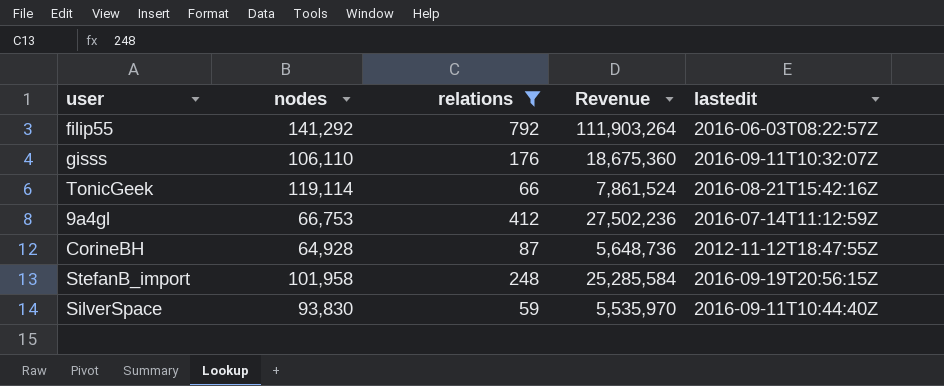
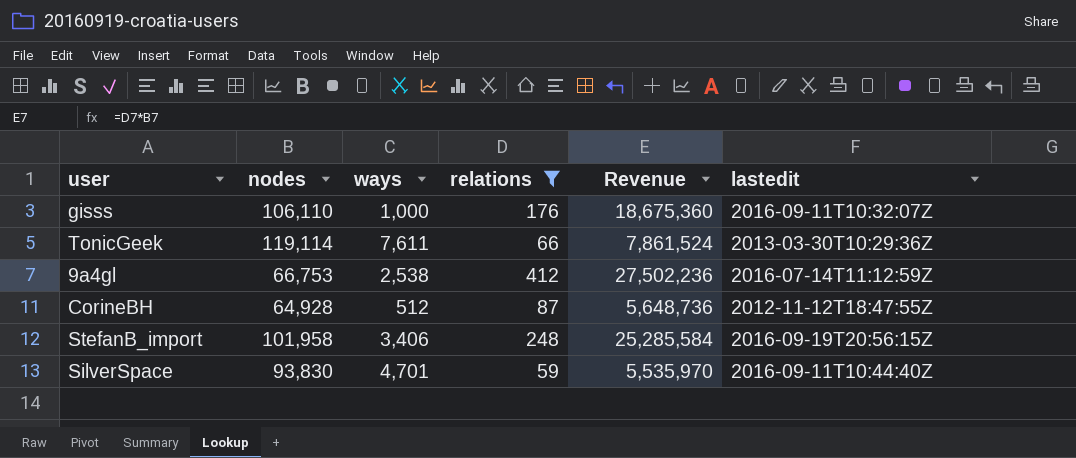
column ways | position: none -> 3
row filip55: 141,292 | 792 | 111,903,264 | 2016-06-03T08:22:57Z -> none
TonicGeek | lastedit: 2016-08-21T15:42:16Z -> 2013-03-30T10:29:36Z

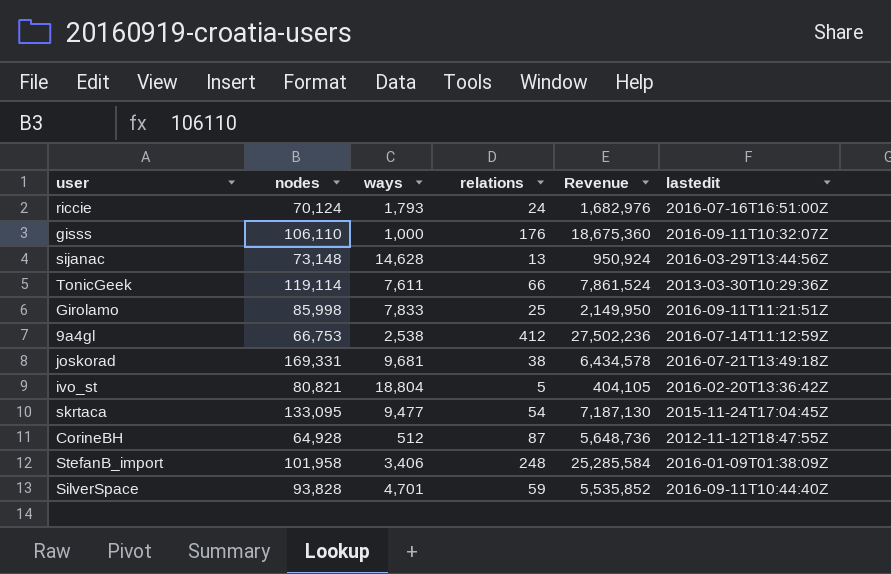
filter: relations >= 59 -> none
StefanB_import | lastedit: 2016-09-19T20:56:15Z -> 2016-01-09T01:38:09Z
SilverSpace | nodes: 93,830 -> 93,828
SilverSpace | Revenue: 5,535,970 -> 5,535,852

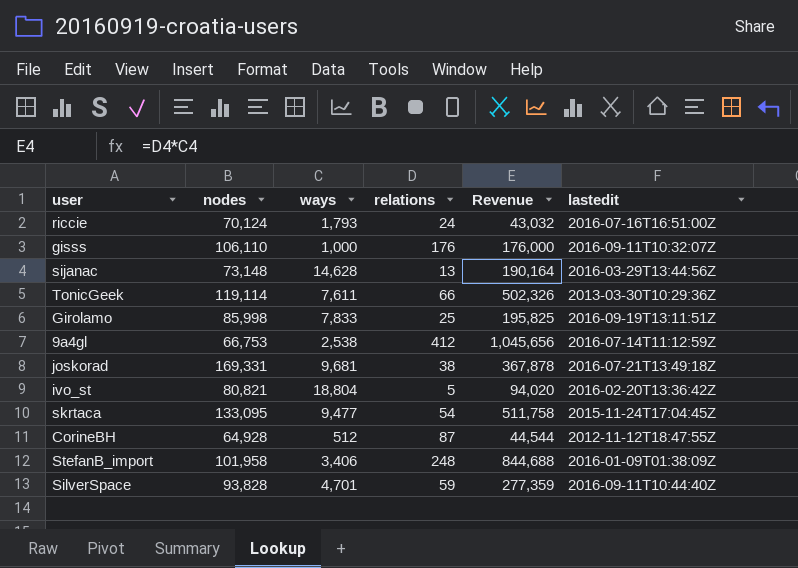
column Revenue | formula: [nodes] * [relations] -> [ways] * [relations]
Girolamo | lastedit: 2016-09-11T11:21:51Z -> 2016-09-19T13:11:51Z

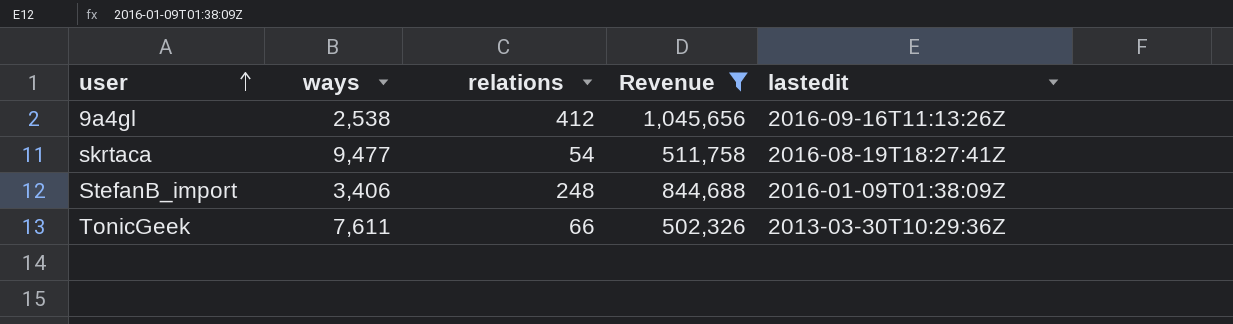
filter: none -> Revenue >= 502,326
row order: none -> user ascending
column nodes | position: 2 -> none
9a4gl | lastedit: 2016-07-14T11:12:59Z -> 2016-09-16T11:13:26Z
skrtaca | lastedit: 2015-11-24T17:04:45Z -> 2016-08-19T18:27:41Z

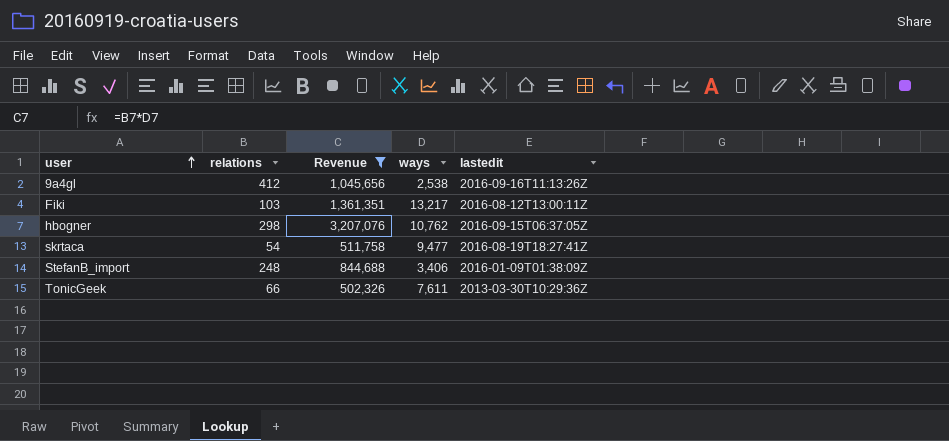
column ways | position: 2 -> 4
row Fiki: none -> 103 | 1,361,351 | 13,217 | 2016-08-12T13:00:11Z
row hbogner: none -> 298 | 3,207,076 | 10,762 | 2016-09-15T06:37:05Z

